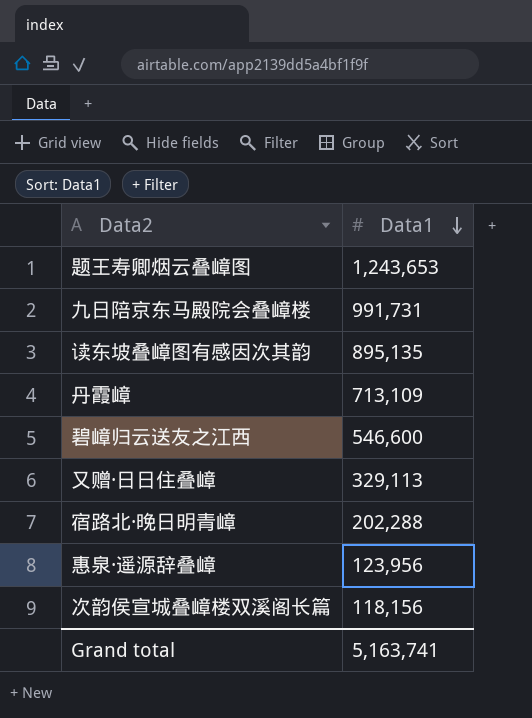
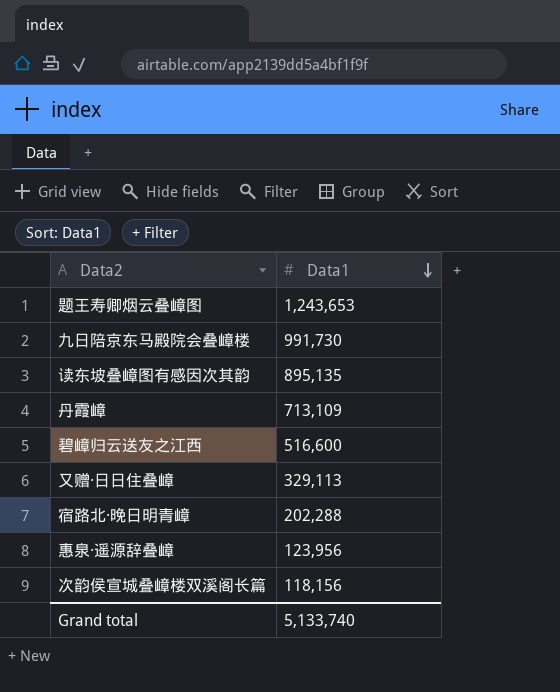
九日陪京东马殿院会叠嶂楼 | Data1: 991,731 -> 991,730
碧嶂归云送友之江西 | Data1: 546,600 -> 516,600
Grand total | Data1: 5,163,741 -> 5,133,740

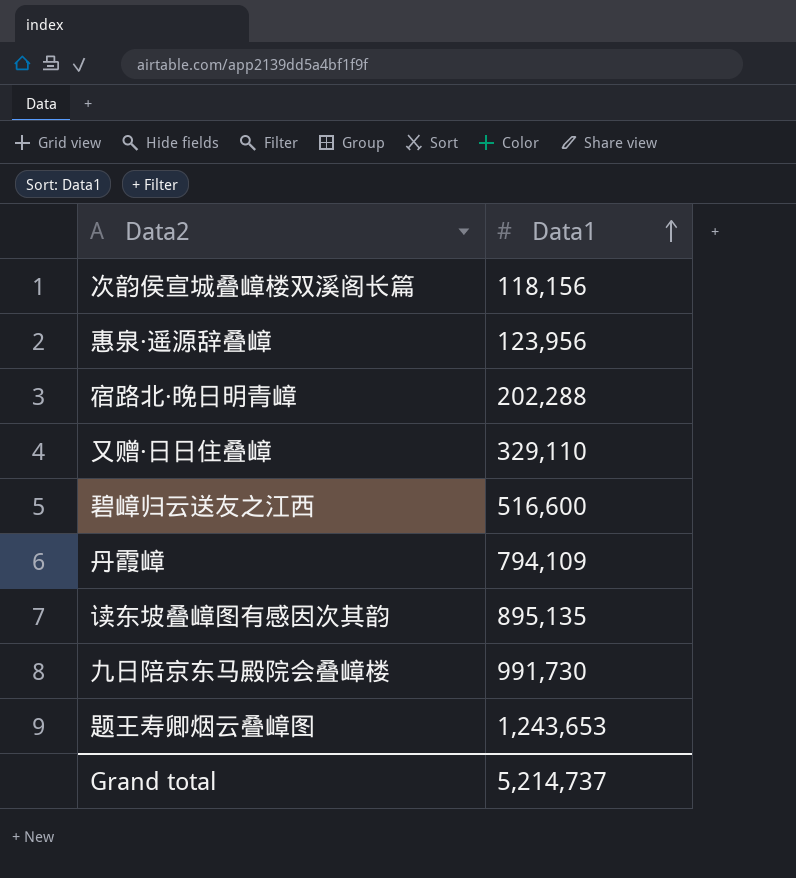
row order: Data1 descending -> Data1 ascending
又赠·日日住叠嶂 | Data1: 329,113 -> 329,110
丹霞嶂 | Data1: 713,109 -> 794,109
Grand total | Data1: 5,133,740 -> 5,214,737

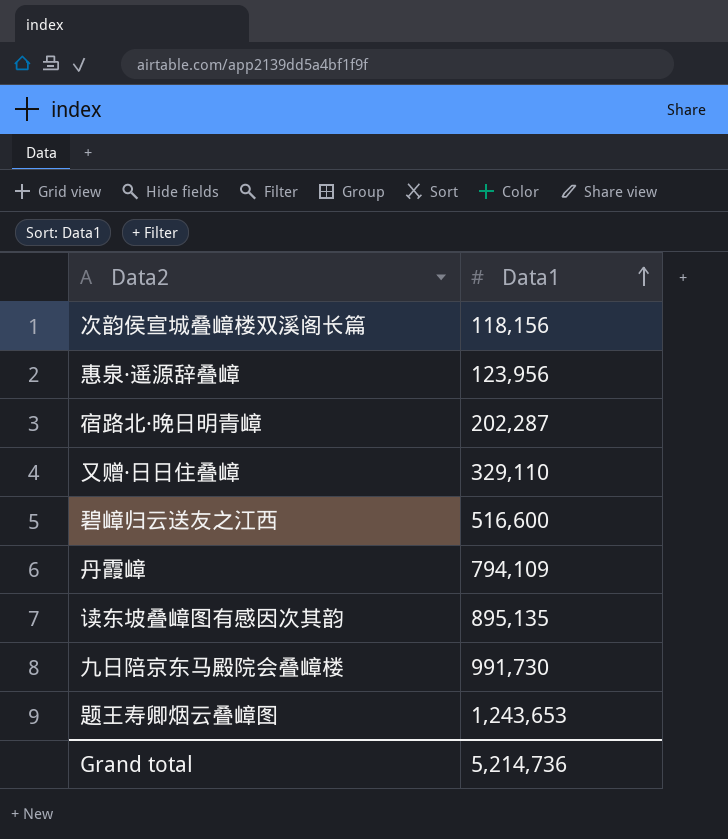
宿路北·晚日明青嶂 | Data1: 202,288 -> 202,287
Grand total | Data1: 5,214,737 -> 5,214,736

